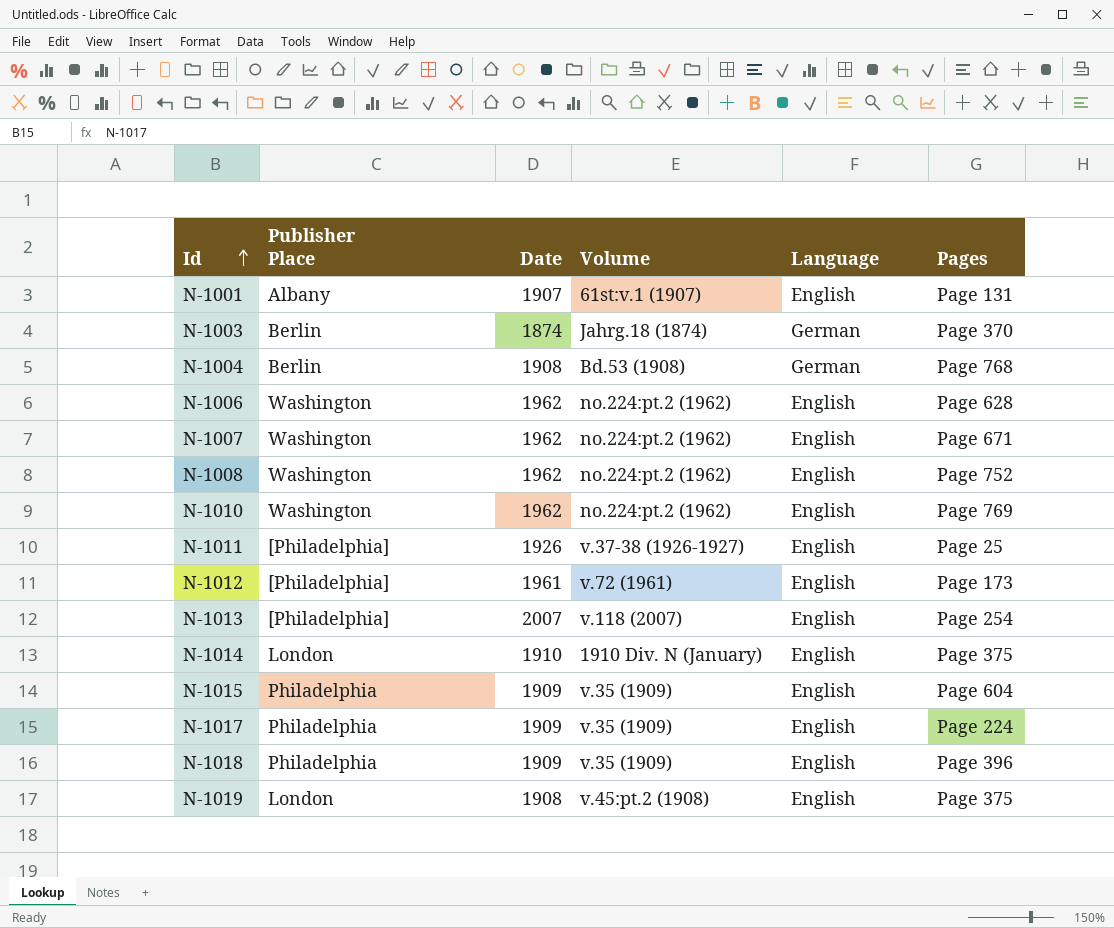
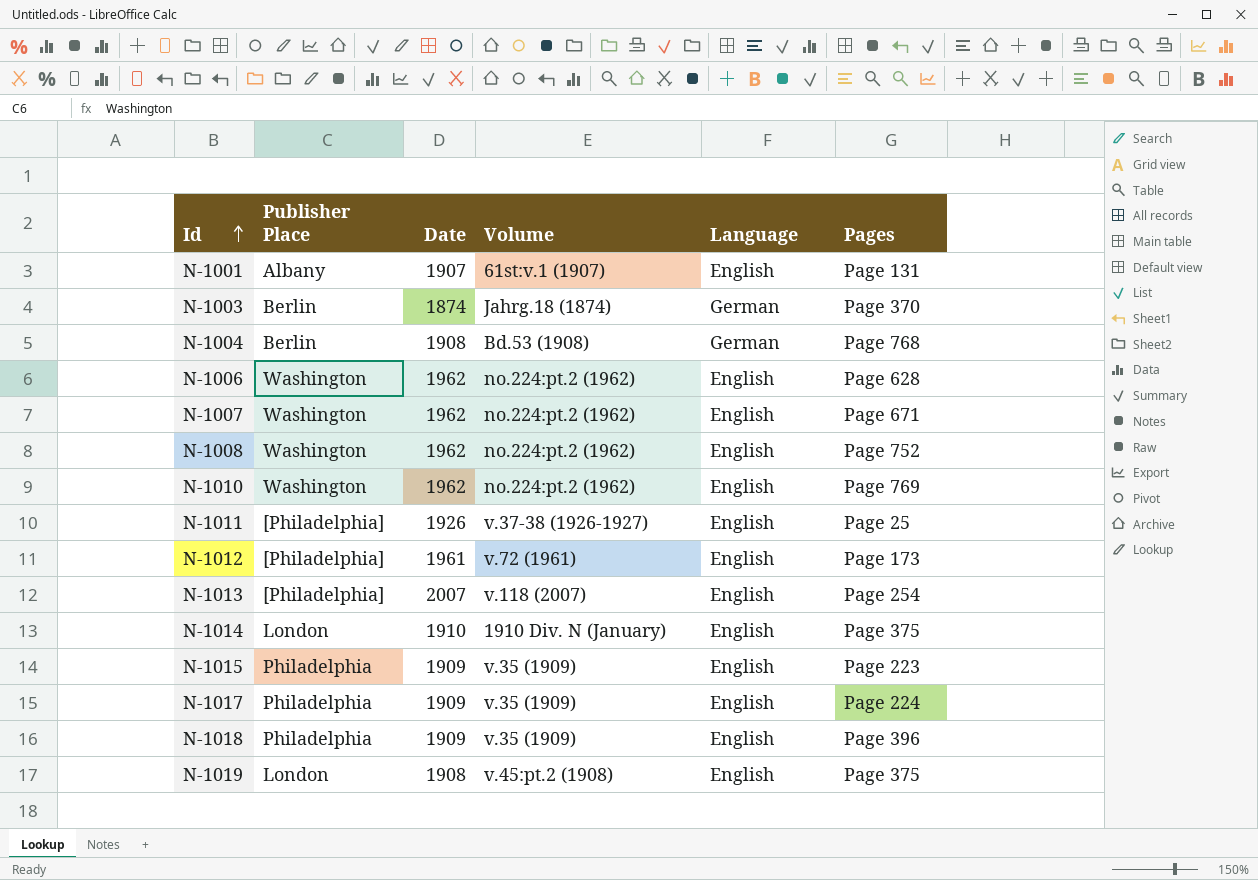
N-1015 | Pages: Page 604 -> Page 223

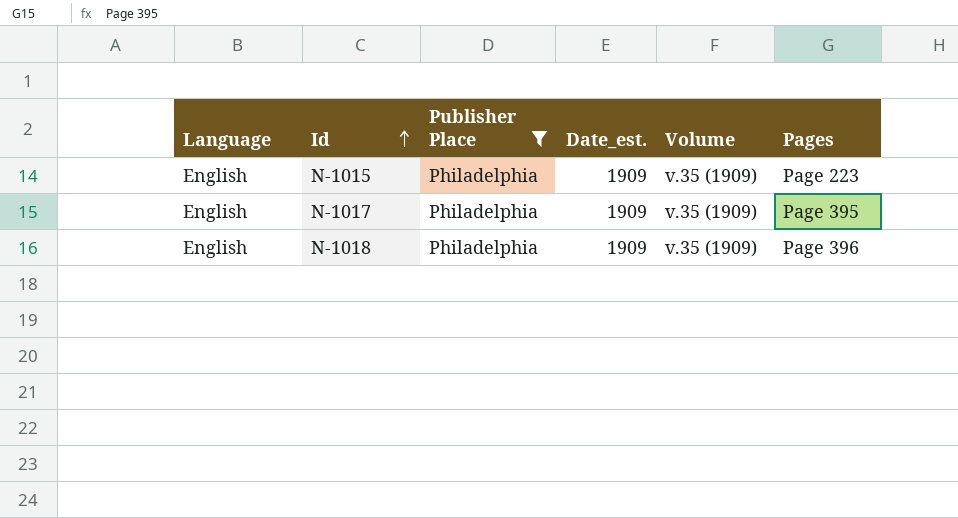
filter: none -> Publisher Place = Philadelphia
column Language | position: 5 -> 1
column name: Date -> Date_est.
N-1017 | Pages: Page 224 -> Page 395

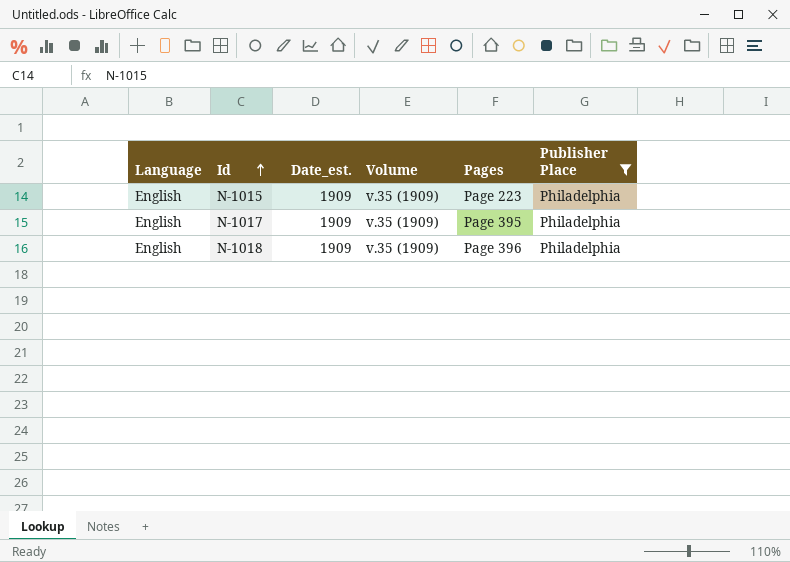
column Publisher Place | position: 3 -> 6

